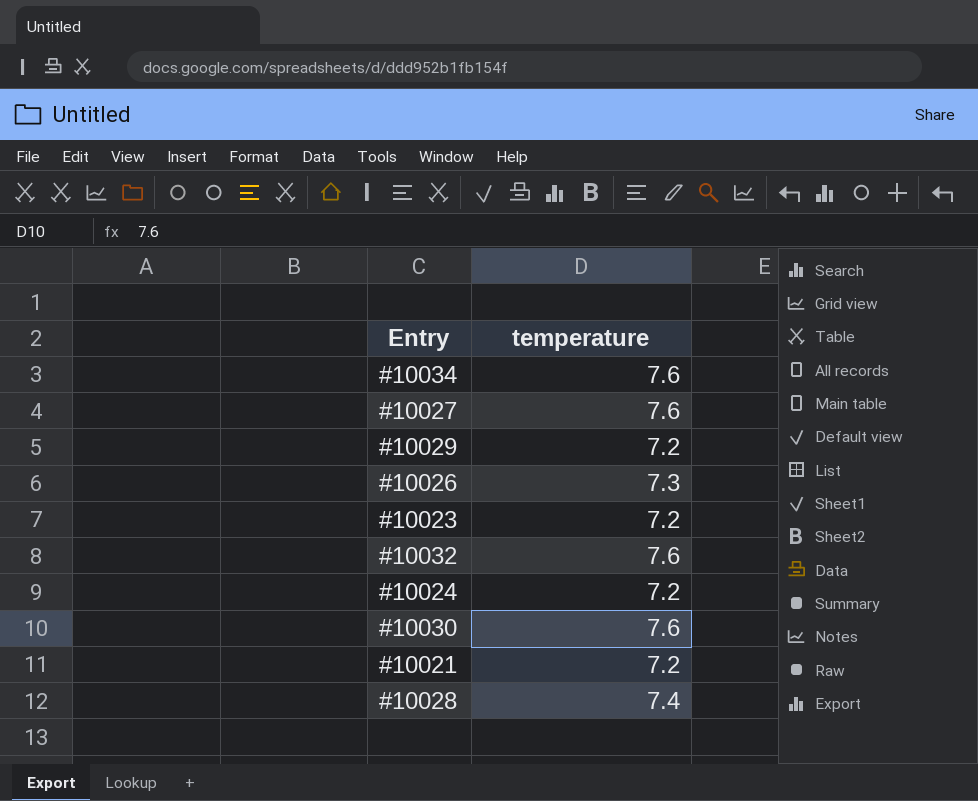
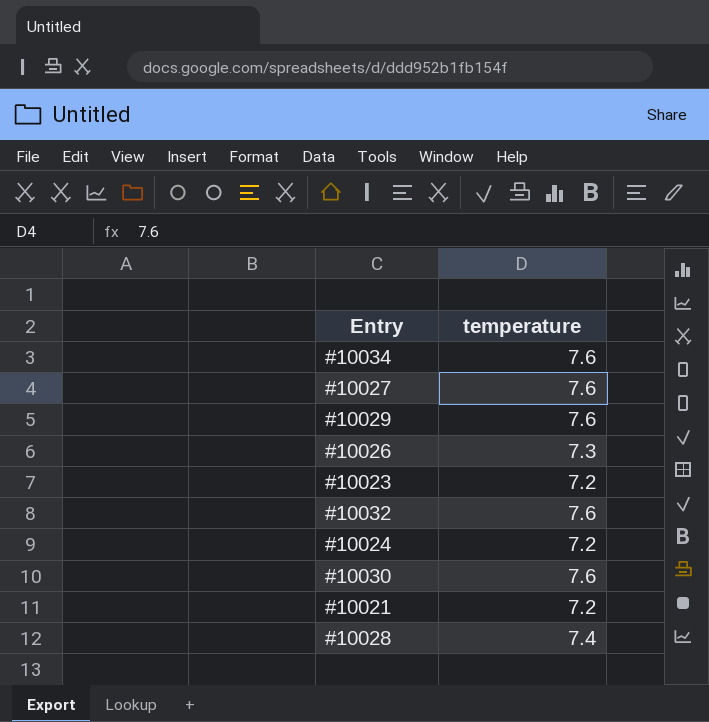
#10029 | temperature: 7.2 -> 7.6

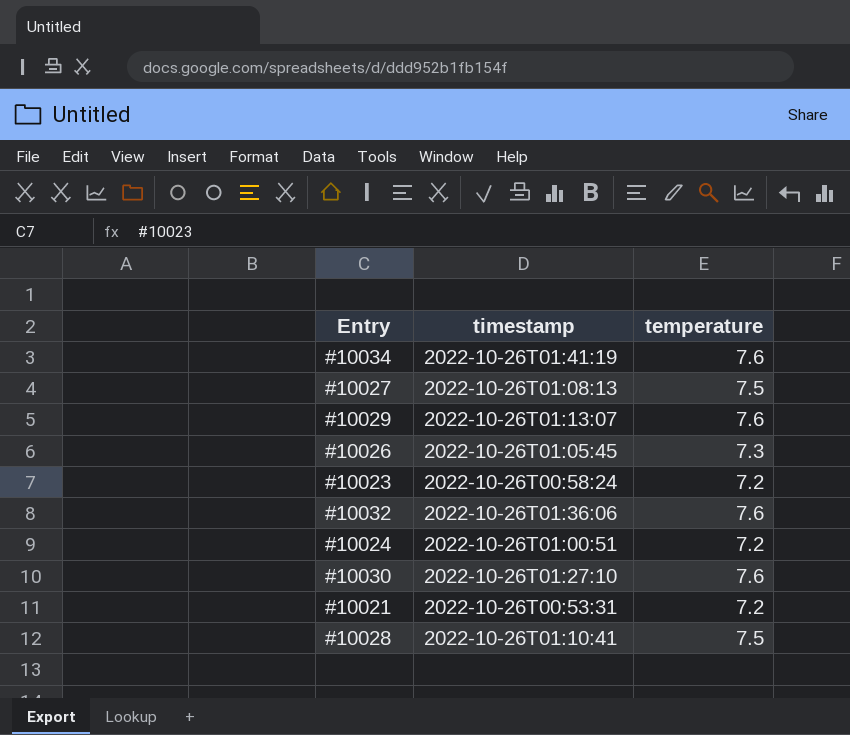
column timestamp | position: none -> 2
#10027 | temperature: 7.6 -> 7.5
#10028 | temperature: 7.4 -> 7.5

